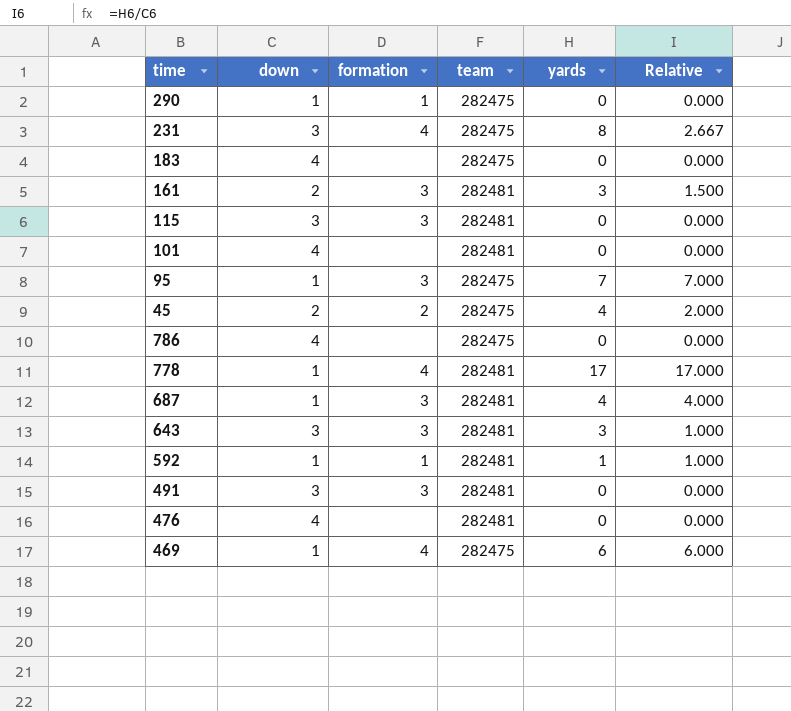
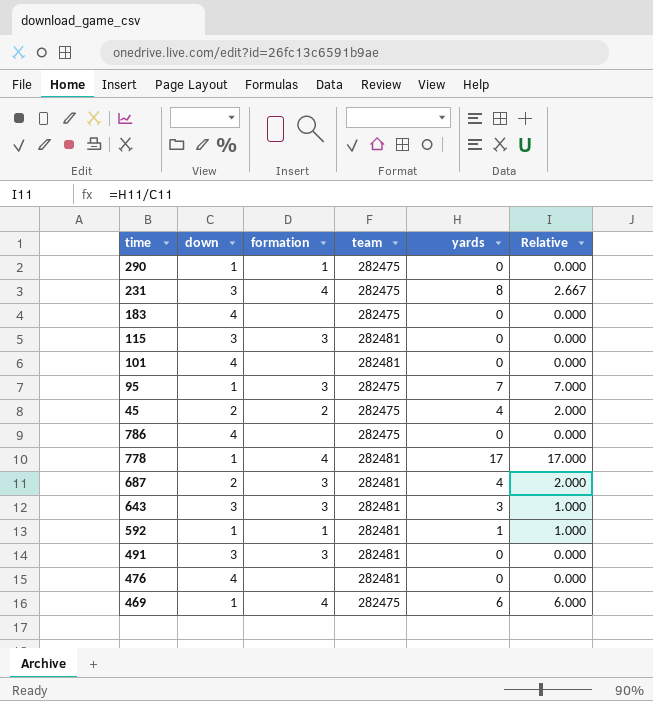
row 161: 2 | 3 | 282481 | 3 | 1.500 -> none
687 | down: 1 -> 2
687 | Relative: 4.000 -> 2.000

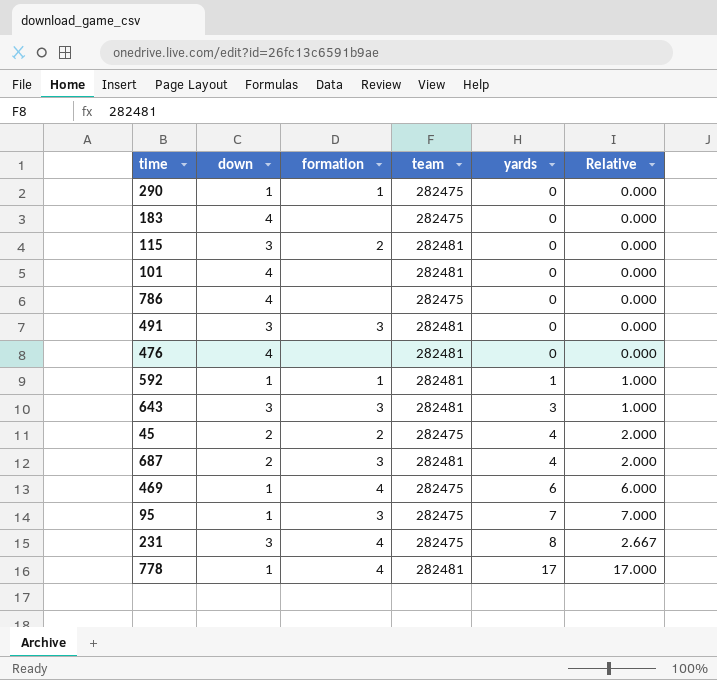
row order: none -> yards ascending
115 | formation: 3 -> 2

